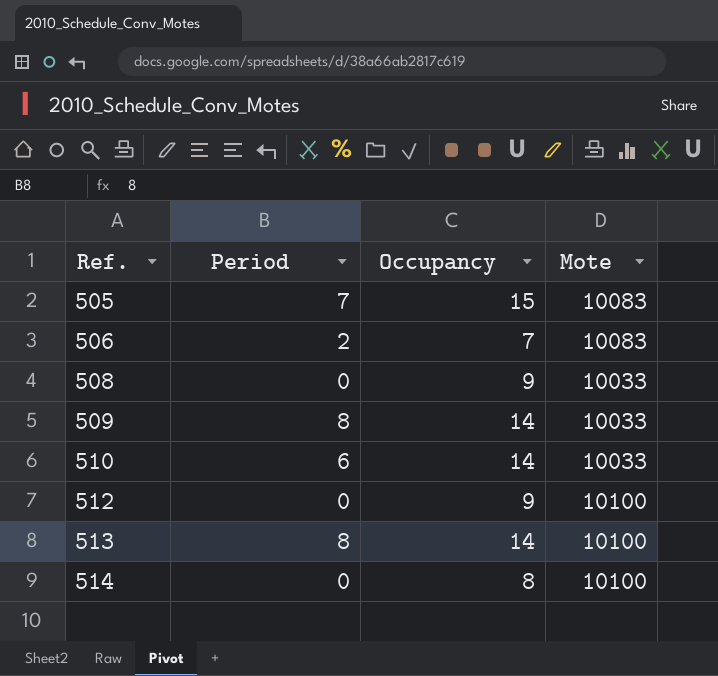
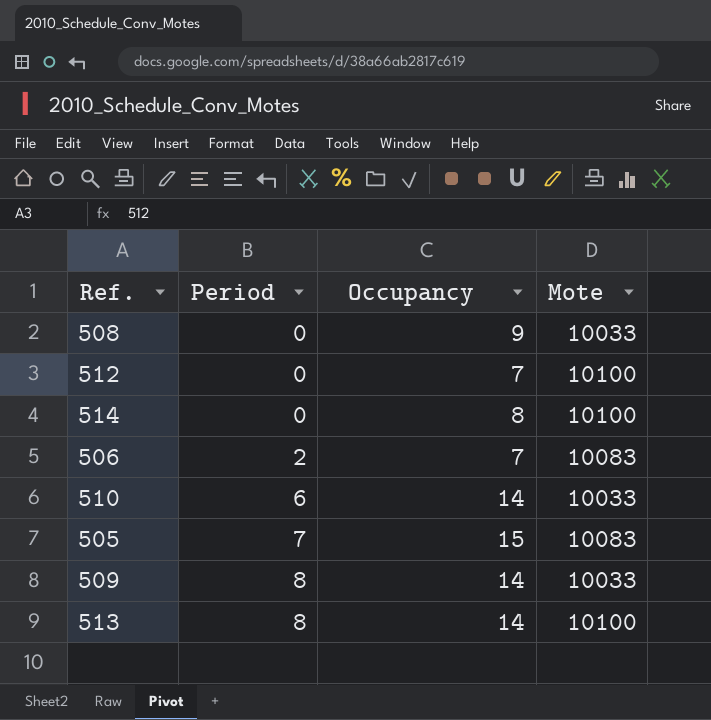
row order: Ref. ascending -> Period ascending
512 | Occupancy: 9 -> 7

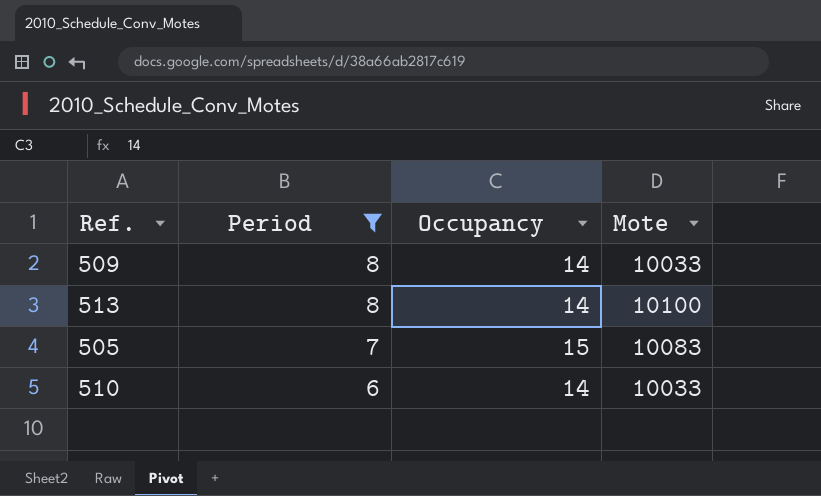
filter: none -> Period >= 6
row order: Period ascending -> Period descending

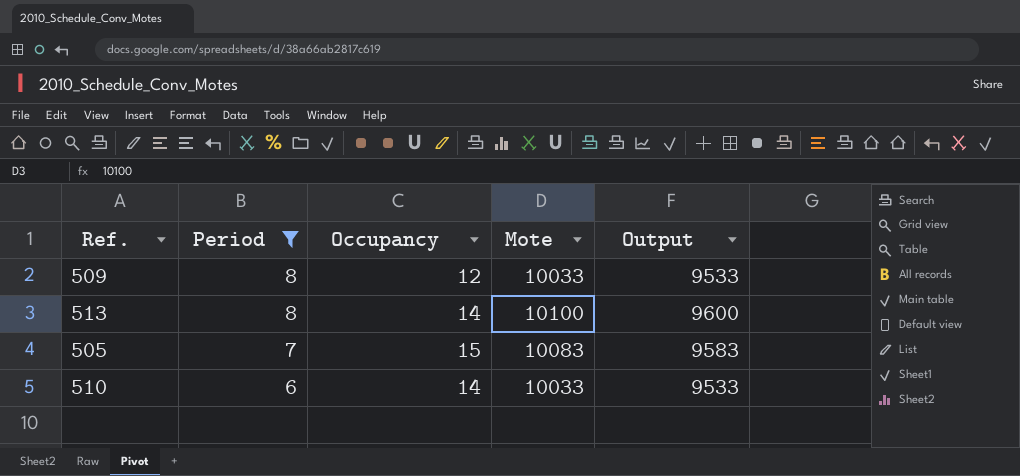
column Output | formula: none -> [Mote] - 500
509 | Occupancy: 14 -> 12

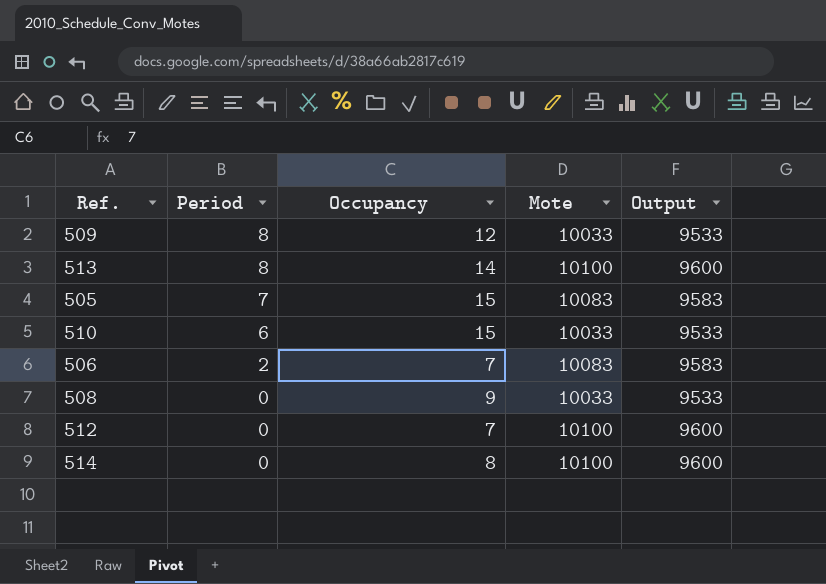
filter: Period >= 6 -> none
510 | Occupancy: 14 -> 15

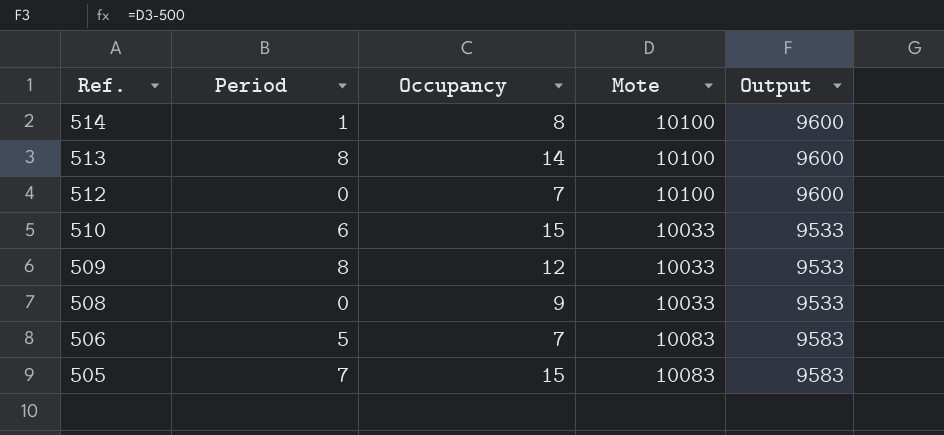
row order: Period descending -> Ref. descending
514 | Period: 0 -> 1
506 | Period: 2 -> 5

